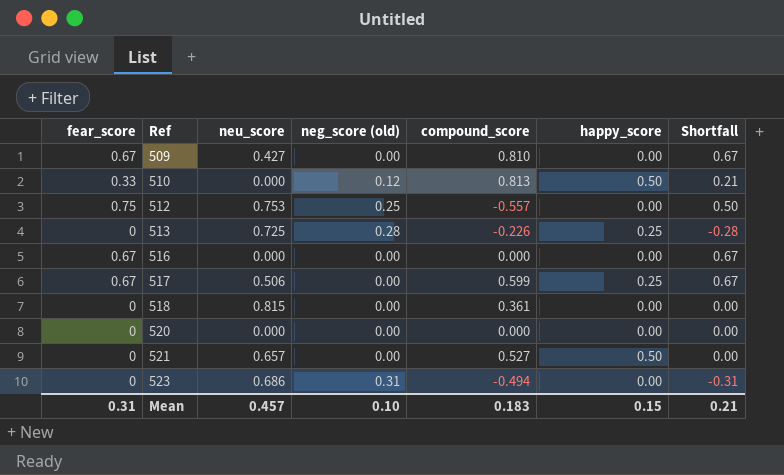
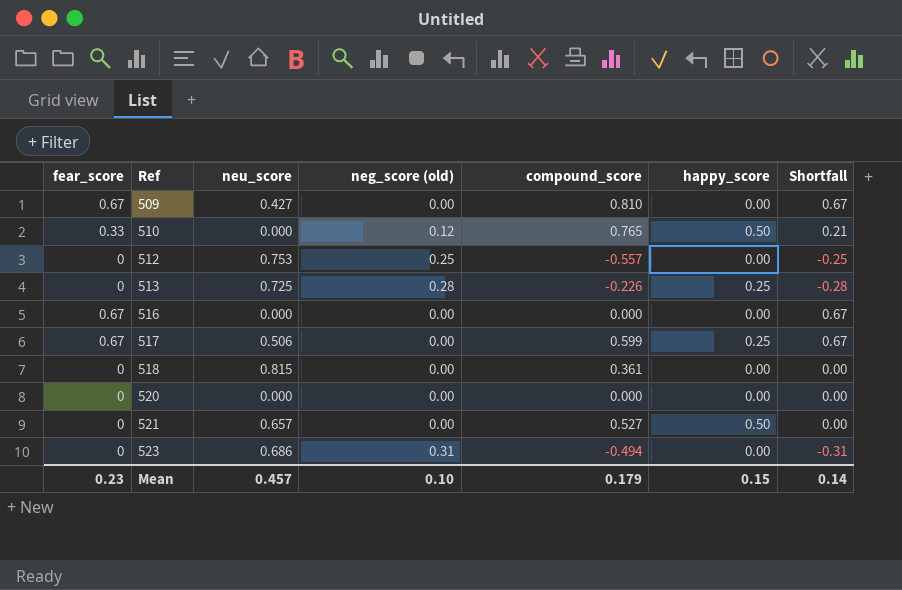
510 | compound_score: 0.813 -> 0.765
512 | fear_score: 0.75 -> 0
512 | Shortfall: 0.50 -> -0.25
Mean | fear_score: 0.31 -> 0.23
Mean | compound_score: 0.183 -> 0.179
Mean | Shortfall: 0.21 -> 0.14

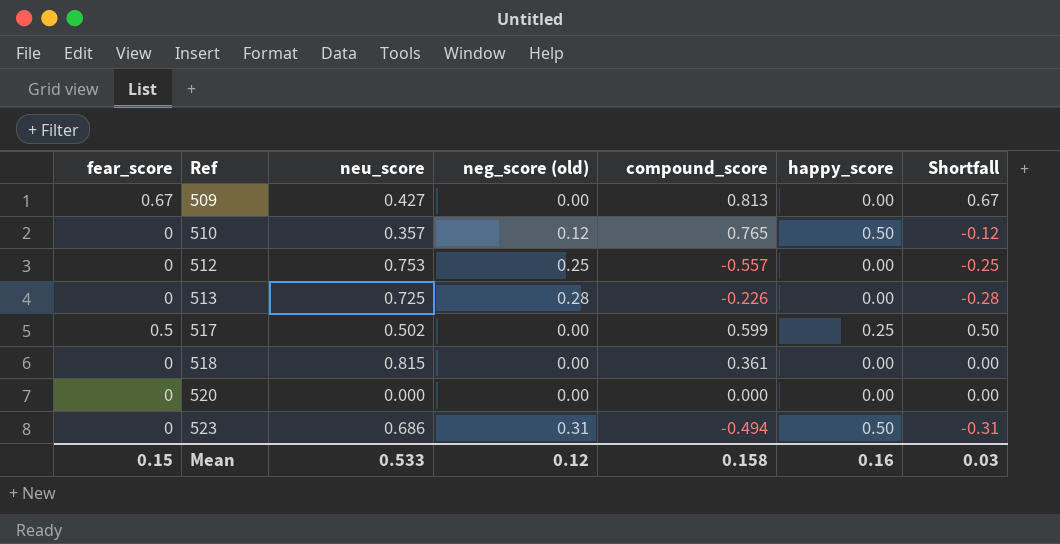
row 516: 0.67 | 0.000 | 0.00 | 0.000 | 0.00 | 0.67 -> none
row 521: 0 | 0.657 | 0.00 | 0.527 | 0.50 | 0.00 -> none
509 | compound_score: 0.810 -> 0.813
510 | fear_score: 0.33 -> 0
510 | neu_score: 0.000 -> 0.357
510 | Shortfall: 0.21 -> -0.12
513 | happy_score: 0.25 -> 0.00
517 | fear_score: 0.67 -> 0.5
517 | neu_score: 0.506 -> 0.502
517 | Shortfall: 0.67 -> 0.50
523 | happy_score: 0.00 -> 0.50
Mean | fear_score: 0.23 -> 0.15
Mean | neu_score: 0.457 -> 0.533
Mean | neg_score (old): 0.10 -> 0.12
Mean | compound_score: 0.179 -> 0.158
Mean | happy_score: 0.15 -> 0.16
Mean | Shortfall: 0.14 -> 0.03

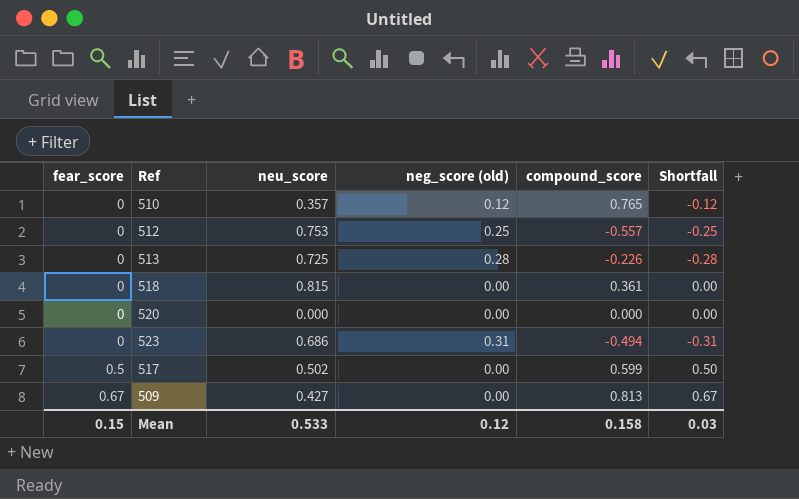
row order: Ref ascending -> fear_score ascending
column happy_score | position: 6 -> none

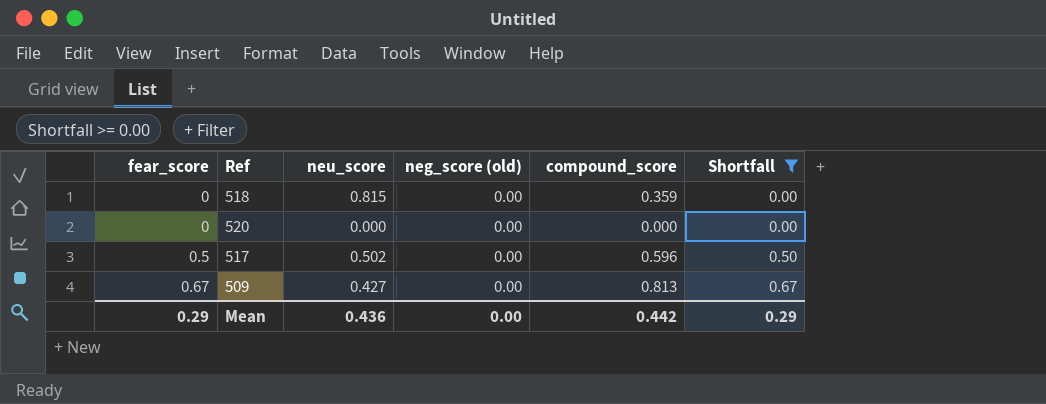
filter: none -> Shortfall >= 0.00
518 | compound_score: 0.361 -> 0.359
517 | compound_score: 0.599 -> 0.596
Mean | fear_score: 0.15 -> 0.29
Mean | neu_score: 0.533 -> 0.436
Mean | neg_score (old): 0.12 -> 0.00
Mean | compound_score: 0.158 -> 0.442
Mean | Shortfall: 0.03 -> 0.29

